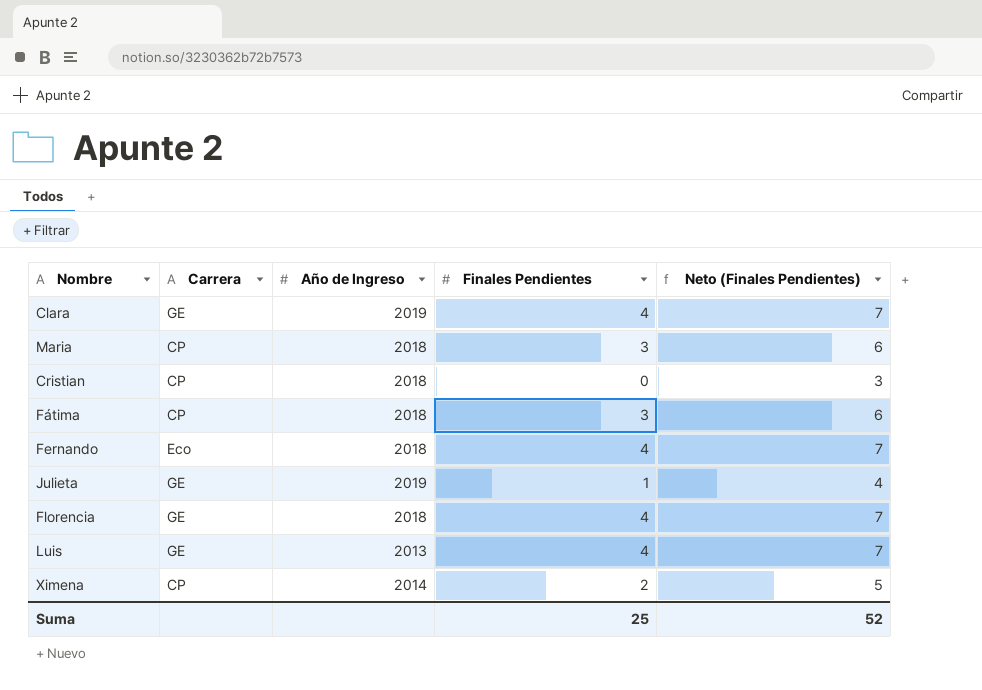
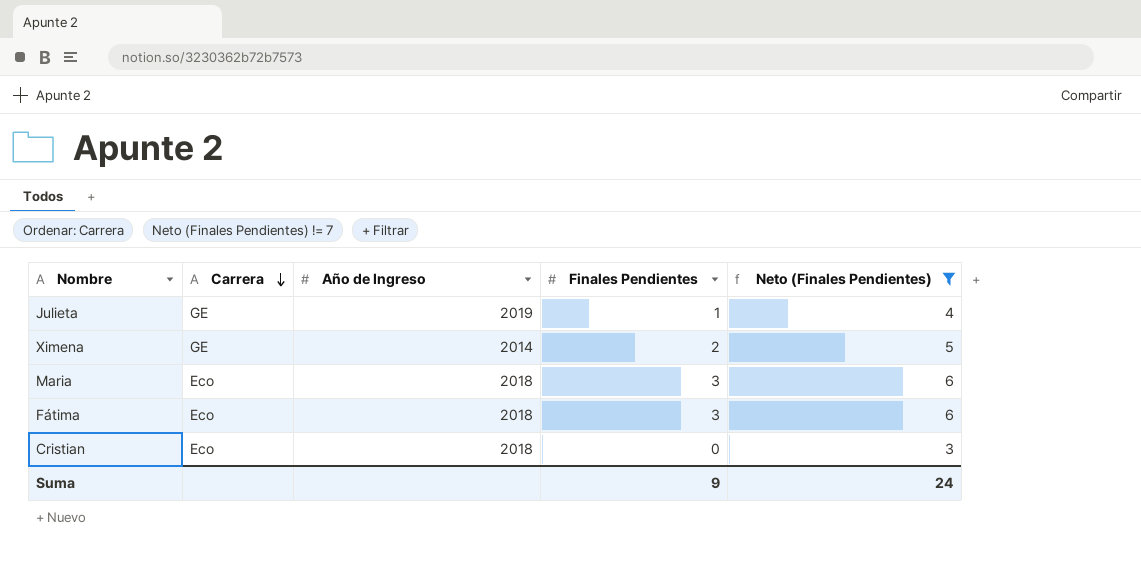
filter: none -> Neto (Finales Pendientes) != 7
row order: none -> Carrera descending
Ximena | Carrera: CP -> GE
Maria | Carrera: CP -> Eco
Fátima | Carrera: CP -> Eco
Cristian | Carrera: CP -> Eco
Suma | Finales Pendientes: 25 -> 9
Suma | Neto (Finales Pendientes): 52 -> 24

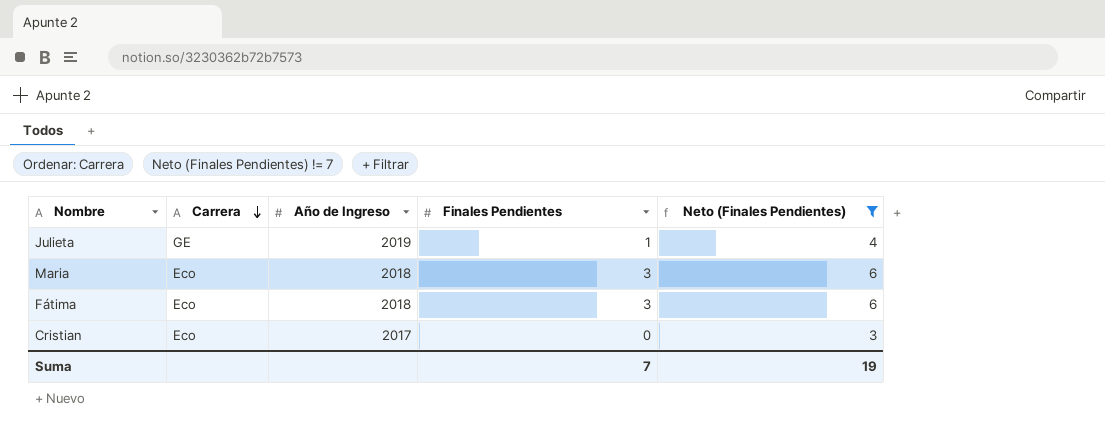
row Ximena: GE | 2014 | 2 | 5 -> none
Cristian | Año de Ingreso: 2018 -> 2017
Suma | Finales Pendientes: 9 -> 7
Suma | Neto (Finales Pendientes): 24 -> 19

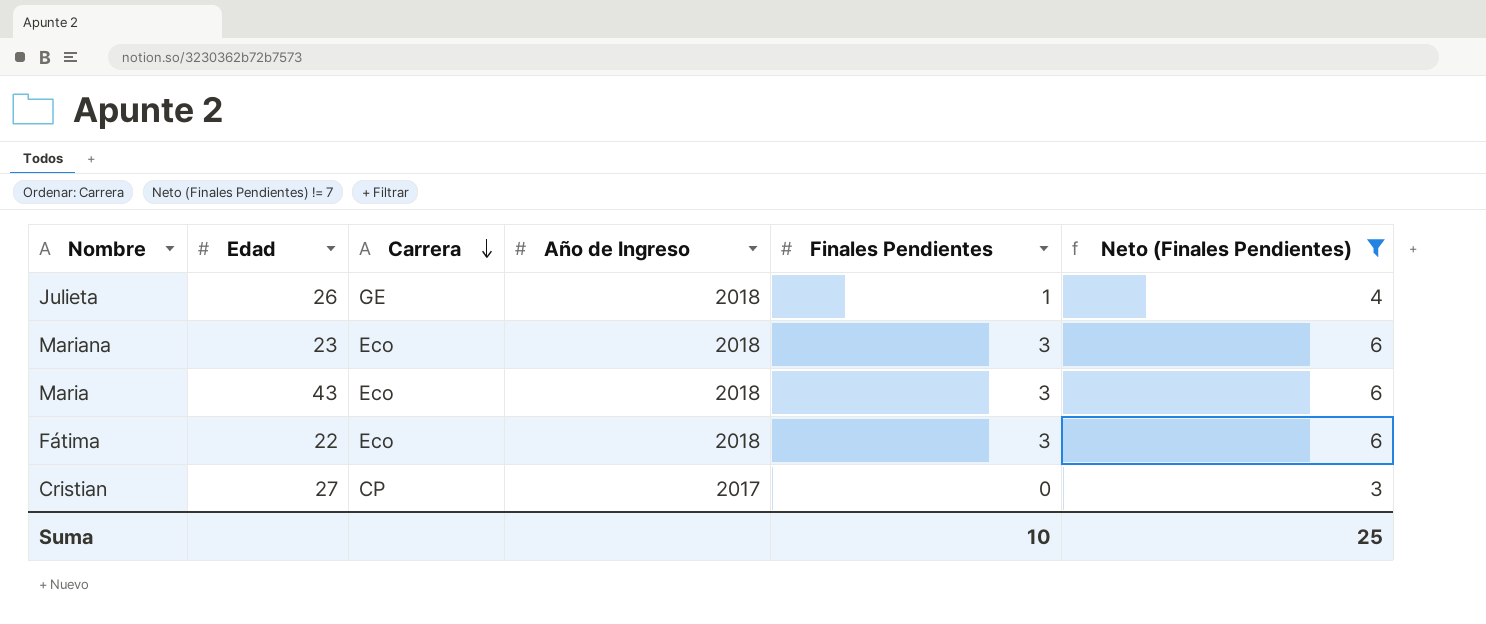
column Edad | position: none -> 2
Julieta | Año de Ingreso: 2019 -> 2018
row Mariana: none -> 23 | Eco | 2018 | 3 | 6
Cristian | Carrera: Eco -> CP
Suma | Finales Pendientes: 7 -> 10
Suma | Neto (Finales Pendientes): 19 -> 25

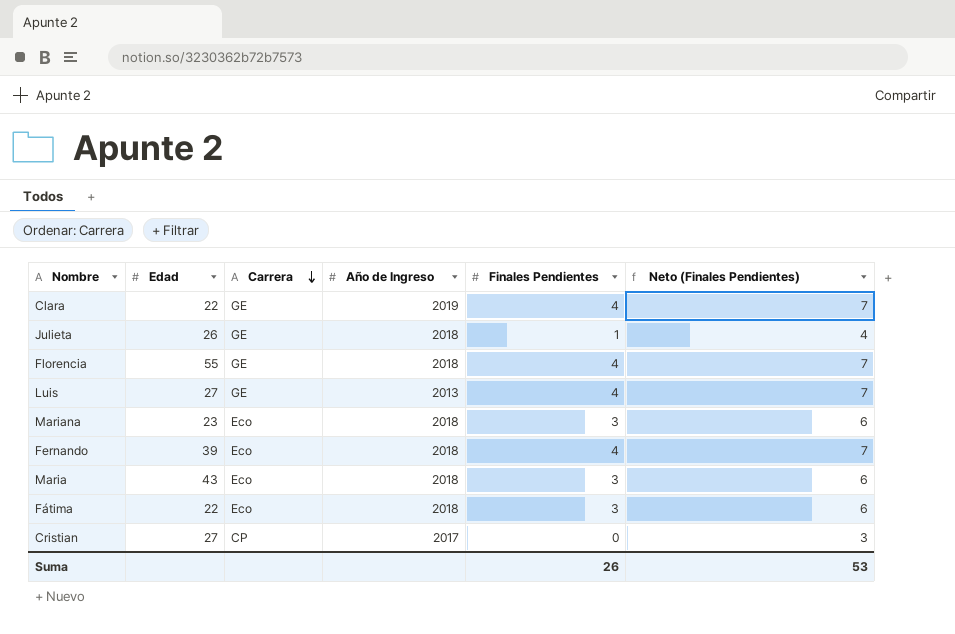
filter: Neto (Finales Pendientes) != 7 -> none
Suma | Finales Pendientes: 10 -> 26
Suma | Neto (Finales Pendientes): 25 -> 53

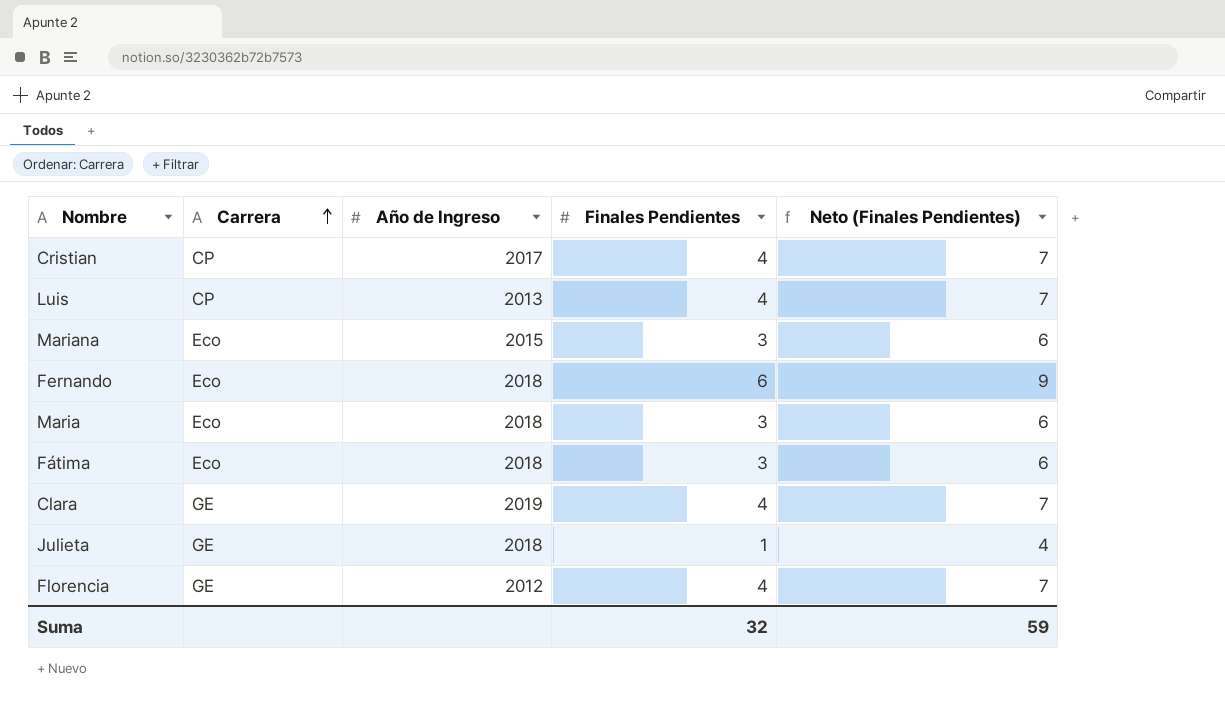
row order: Carrera descending -> Carrera ascending
column Edad | position: 2 -> none
Cristian | Finales Pendientes: 0 -> 4
Cristian | Neto (Finales Pendientes): 3 -> 7
Luis | Carrera: GE -> CP
Mariana | Año de Ingreso: 2018 -> 2015
Fernando | Finales Pendientes: 4 -> 6
Fernando | Neto (Finales Pendientes): 7 -> 9
Florencia | Año de Ingreso: 2018 -> 2012
Suma | Finales Pendientes: 26 -> 32
Suma | Neto (Finales Pendientes): 53 -> 59

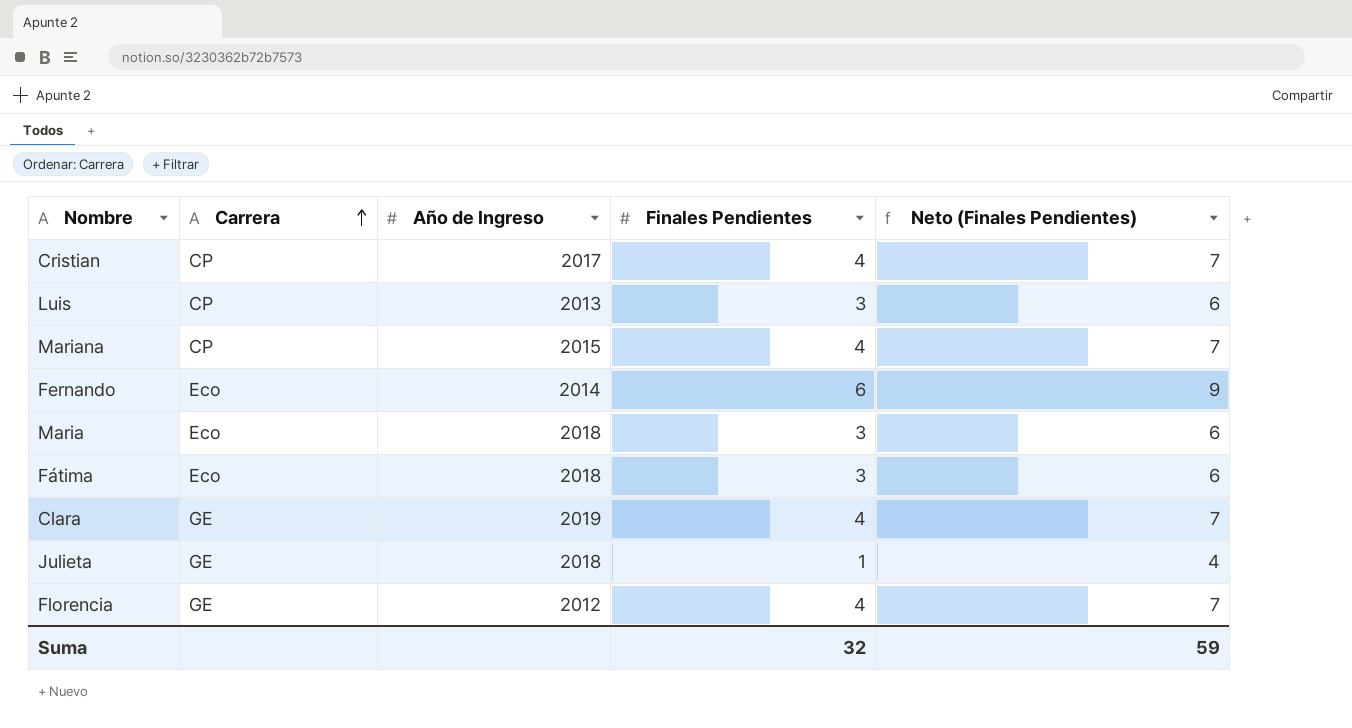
Luis | Finales Pendientes: 4 -> 3
Luis | Neto (Finales Pendientes): 7 -> 6
Mariana | Carrera: Eco -> CP
Mariana | Finales Pendientes: 3 -> 4
Mariana | Neto (Finales Pendientes): 6 -> 7
Fernando | Año de Ingreso: 2018 -> 2014

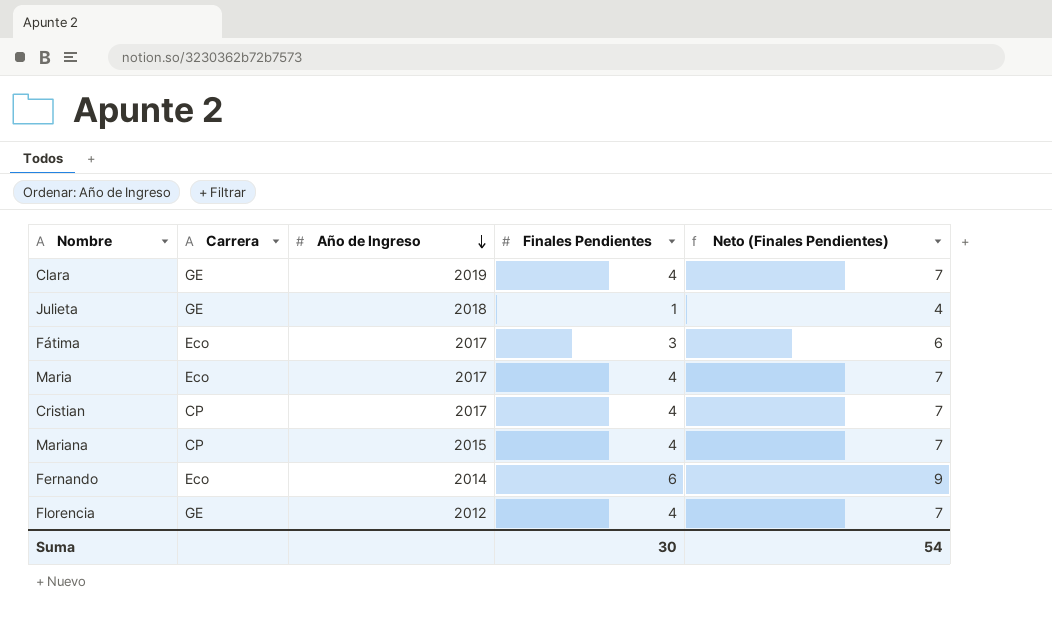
row order: Carrera ascending -> Año de Ingreso descending
row Luis: CP | 2013 | 3 | 6 -> none
Fátima | Año de Ingreso: 2018 -> 2017
Maria | Año de Ingreso: 2018 -> 2017
Maria | Finales Pendientes: 3 -> 4
Maria | Neto (Finales Pendientes): 6 -> 7
Suma | Finales Pendientes: 32 -> 30
Suma | Neto (Finales Pendientes): 59 -> 54

